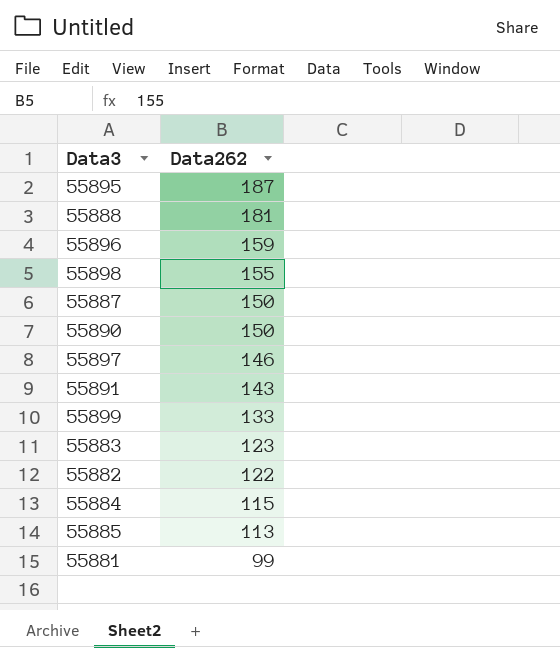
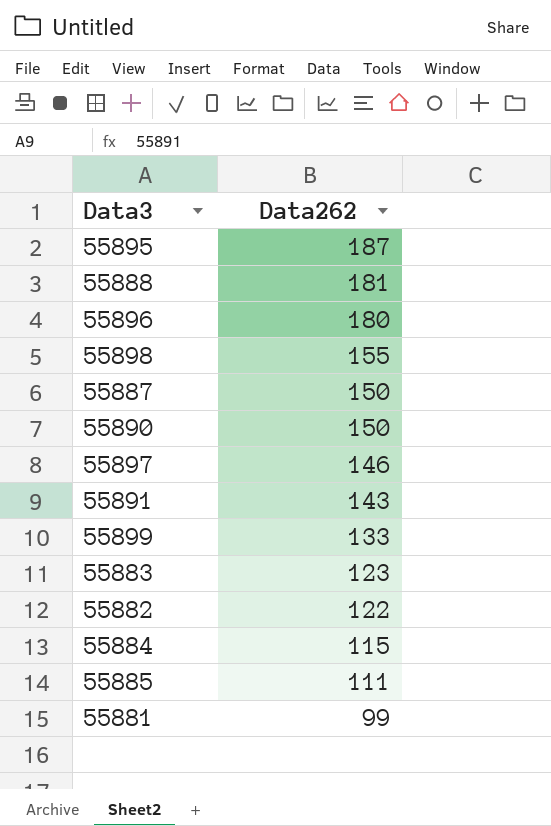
55896 | Data262: 159 -> 180
55885 | Data262: 113 -> 111

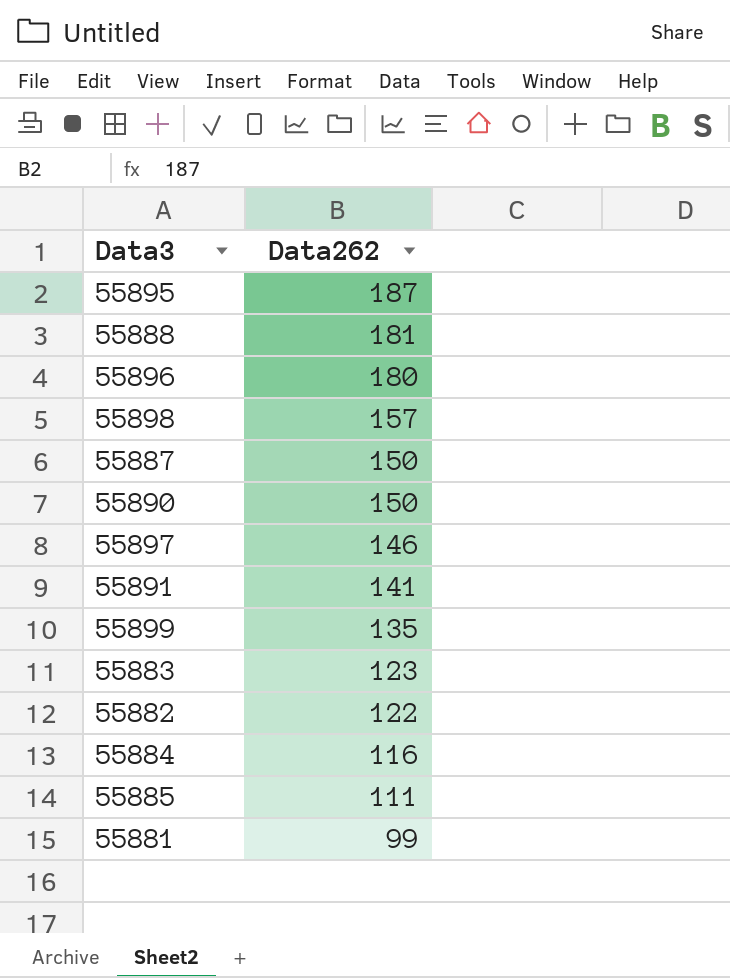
55898 | Data262: 155 -> 157
55891 | Data262: 143 -> 141
55899 | Data262: 133 -> 135
55884 | Data262: 115 -> 116

